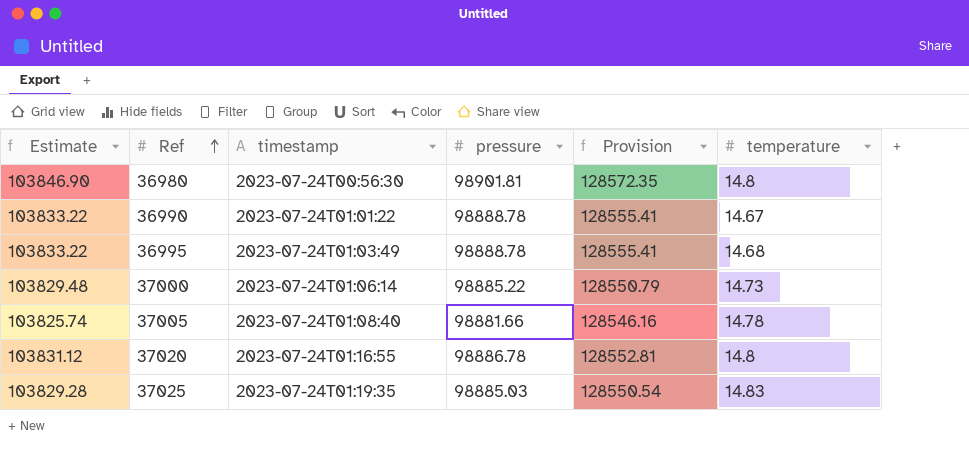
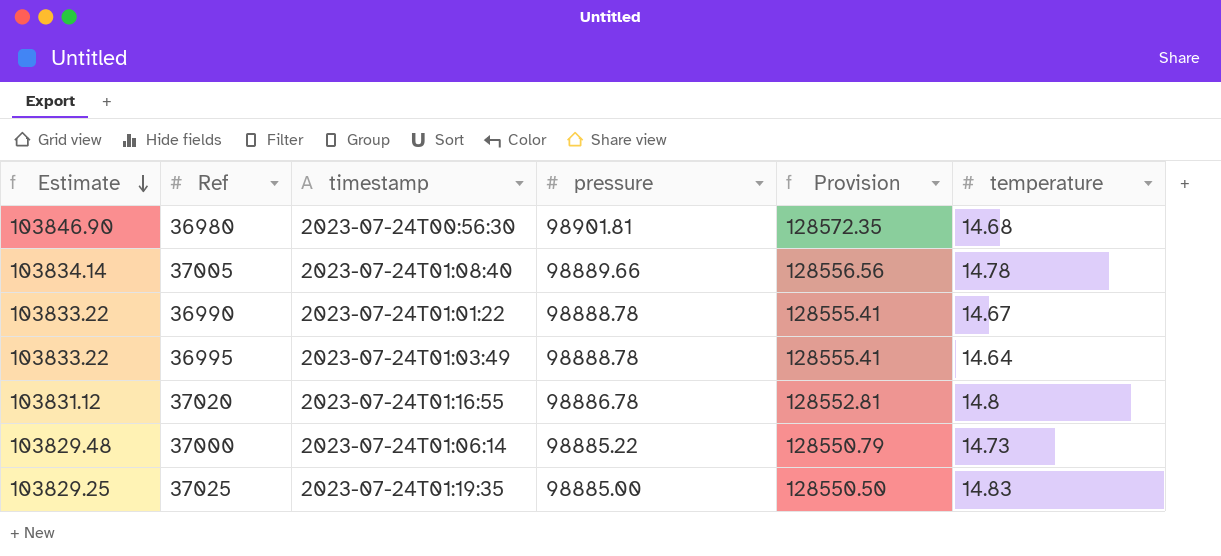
row order: Ref ascending -> Estimate descending
36980 | temperature: 14.8 -> 14.68
37005 | Estimate: 103825.74 -> 103834.14
37005 | pressure: 98881.66 -> 98889.66
37005 | Provision: 128546.16 -> 128556.56
36995 | temperature: 14.68 -> 14.64
37025 | Estimate: 103829.28 -> 103829.25
37025 | pressure: 98885.03 -> 98885.00
37025 | Provision: 128550.54 -> 128550.50

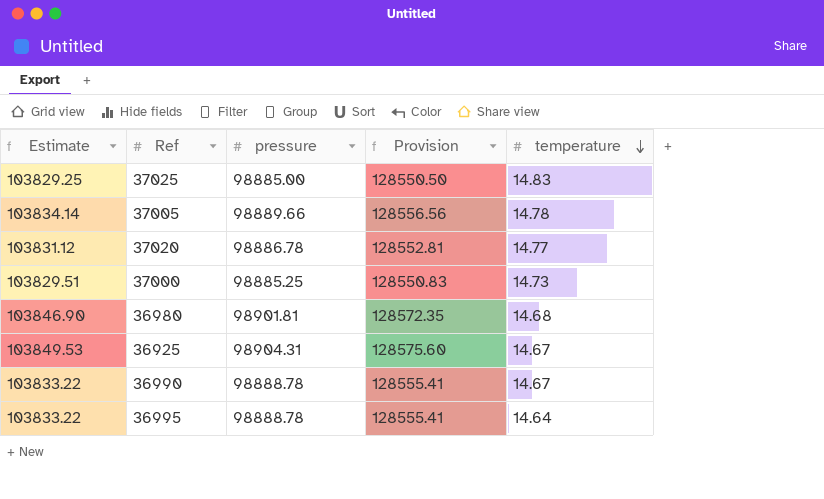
row order: Estimate descending -> temperature descending
column timestamp | position: 3 -> none
37020 | temperature: 14.8 -> 14.77
37000 | Estimate: 103829.48 -> 103829.51
37000 | pressure: 98885.22 -> 98885.25
37000 | Provision: 128550.79 -> 128550.83
row 36925: none -> 103849.53 | 98904.31 | 128575.60 | 14.67

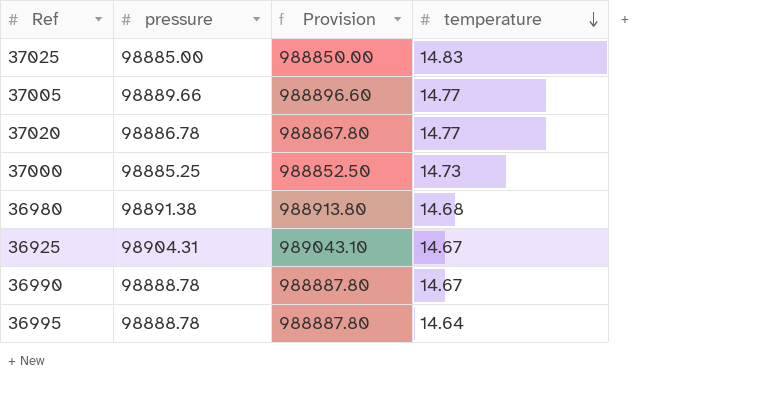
column Estimate | formula: [pressure] * 1.05 -> none
column Provision | formula: [pressure] * 1.3 -> [pressure] * 10
37005 | temperature: 14.78 -> 14.77
36980 | pressure: 98901.81 -> 98891.38

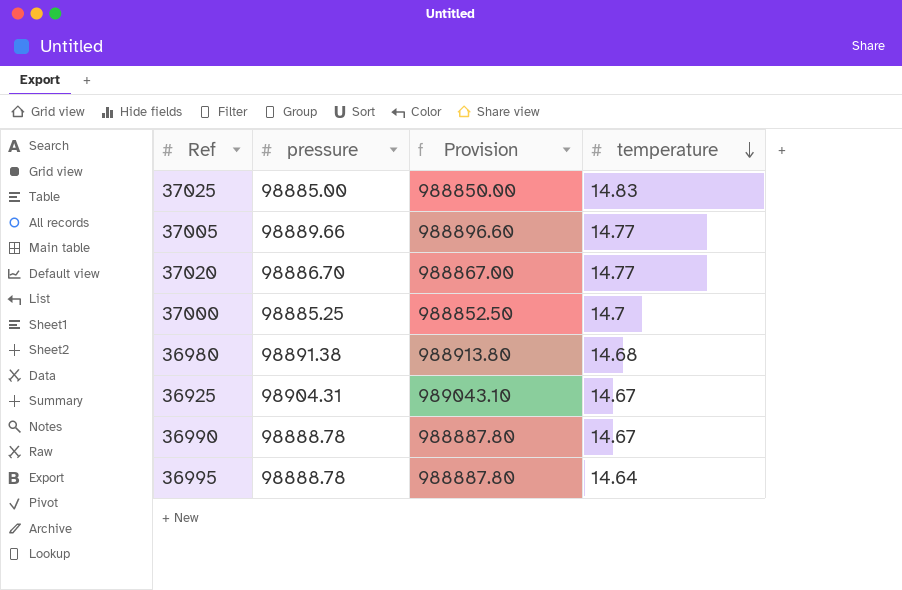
37020 | pressure: 98886.78 -> 98886.70
37020 | Provision: 988867.80 -> 988867.00
37000 | temperature: 14.73 -> 14.7

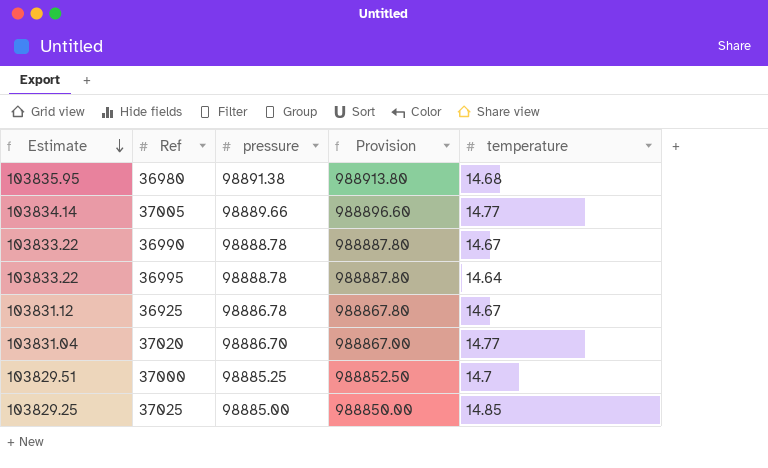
row order: temperature descending -> Estimate descending
column Estimate | formula: none -> [pressure] * 1.05
36925 | pressure: 98904.31 -> 98886.78
36925 | Provision: 989043.10 -> 988867.80
37025 | temperature: 14.83 -> 14.85

